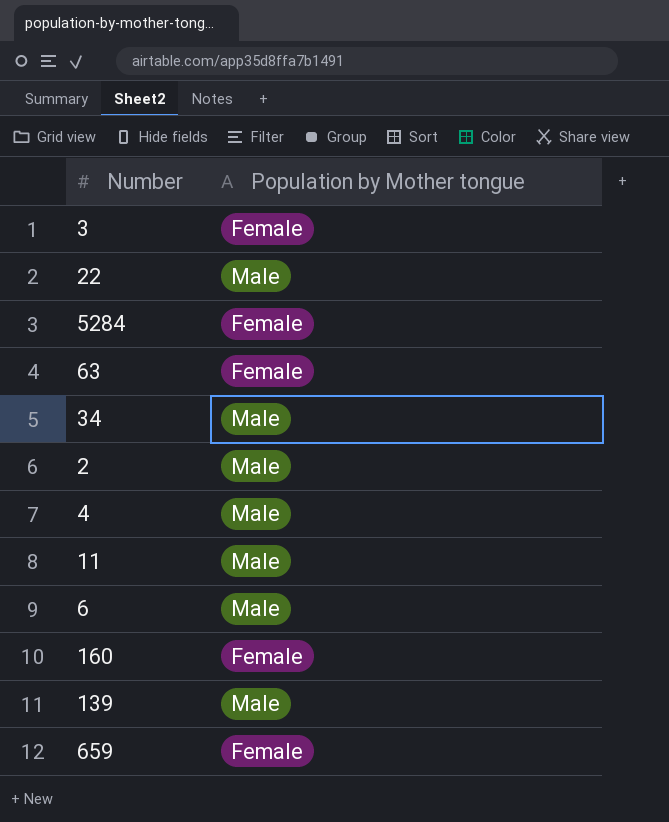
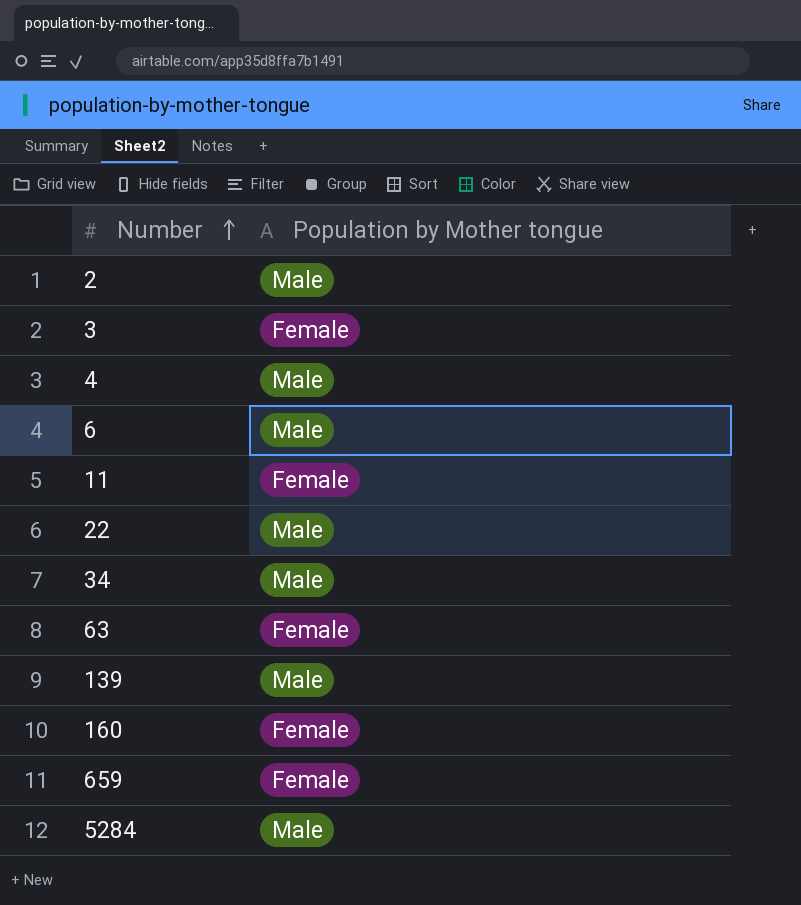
row order: none -> Number ascending
11 | Population by Mother tongue: Male -> Female
5284 | Population by Mother tongue: Female -> Male

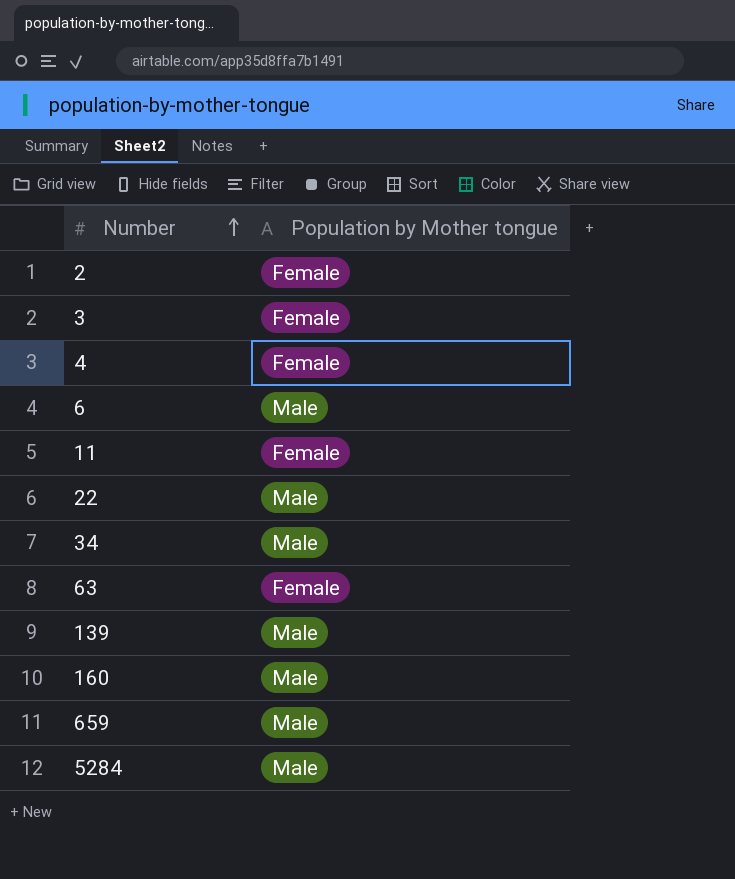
2 | Population by Mother tongue: Male -> Female
4 | Population by Mother tongue: Male -> Female
160 | Population by Mother tongue: Female -> Male
659 | Population by Mother tongue: Female -> Male

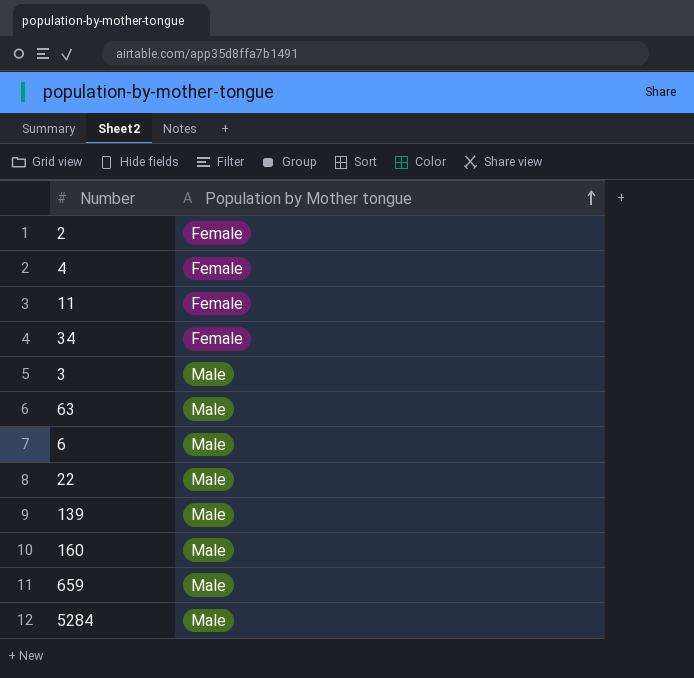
row order: Number ascending -> Population by Mother tongue ascending
34 | Population by Mother tongue: Male -> Female
3 | Population by Mother tongue: Female -> Male
63 | Population by Mother tongue: Female -> Male

